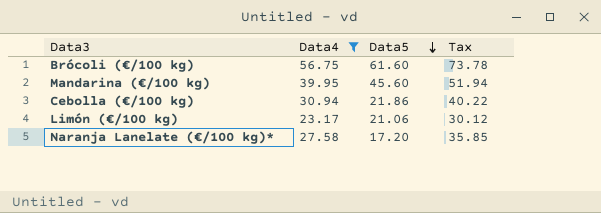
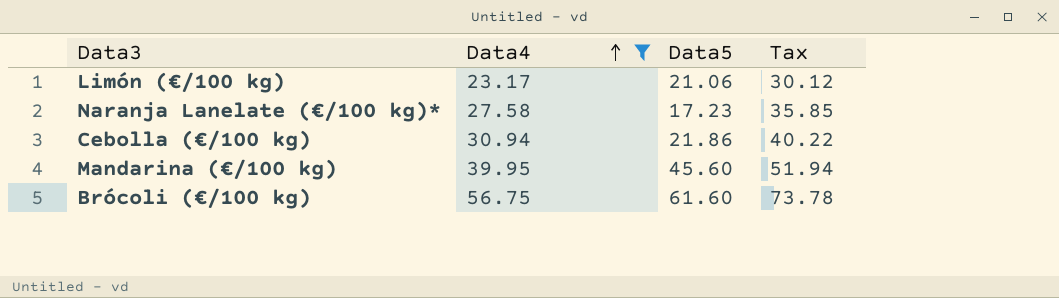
row order: Data5 descending -> Data4 ascending
Naranja Lanelate (€/100 kg)* | Data5: 17.20 -> 17.23

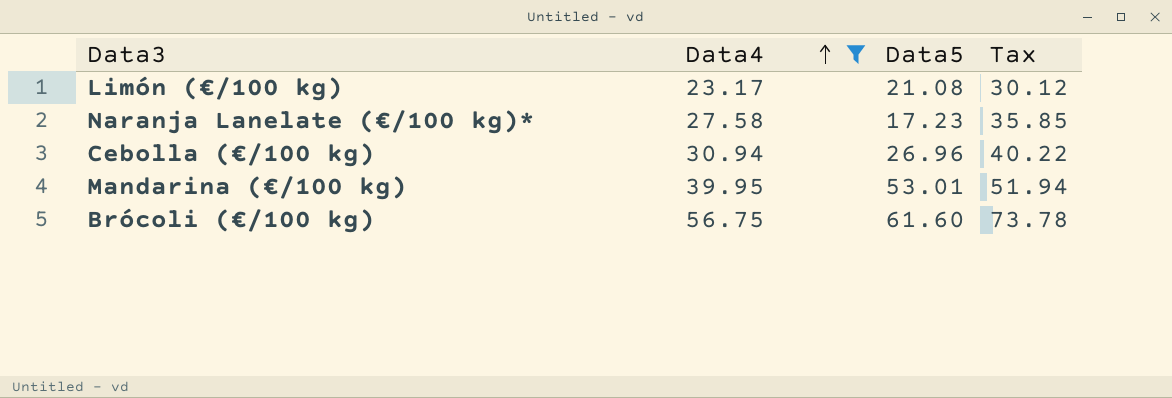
Limón (€/100 kg) | Data5: 21.06 -> 21.08
Cebolla (€/100 kg) | Data5: 21.86 -> 26.96
Mandarina (€/100 kg) | Data5: 45.60 -> 53.01

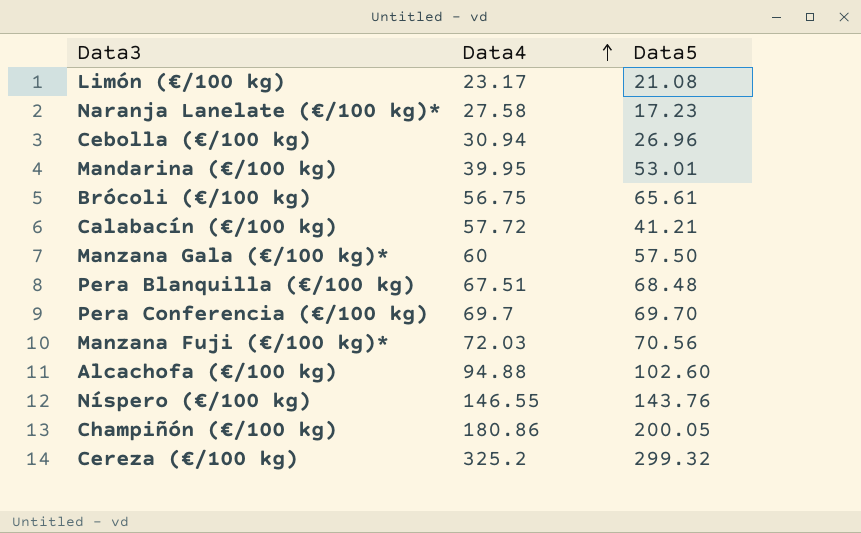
filter: Data4 <= 56.75 -> none
column Tax | formula: [Data4] * 1.3 -> none
Brócoli (€/100 kg) | Data5: 61.60 -> 65.61

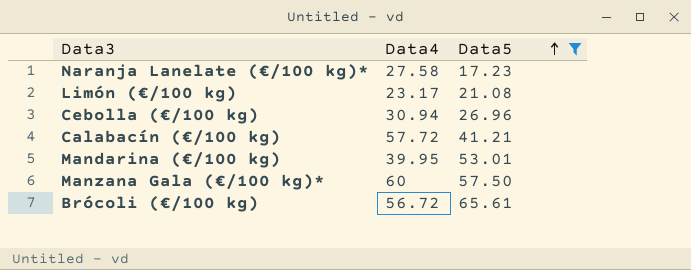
filter: none -> Data5 <= 65.61
row order: Data4 ascending -> Data5 ascending
Brócoli (€/100 kg) | Data4: 56.75 -> 56.72

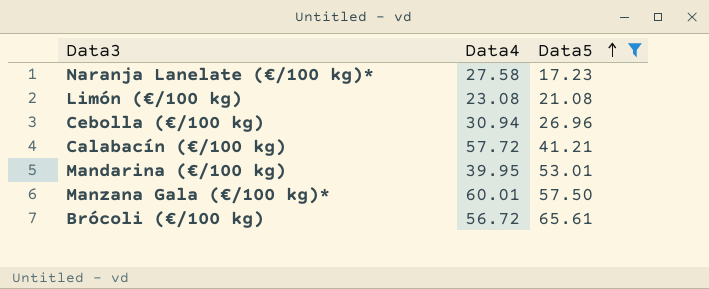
Limón (€/100 kg) | Data4: 23.17 -> 23.08
Manzana Gala (€/100 kg)* | Data4: 60 -> 60.01

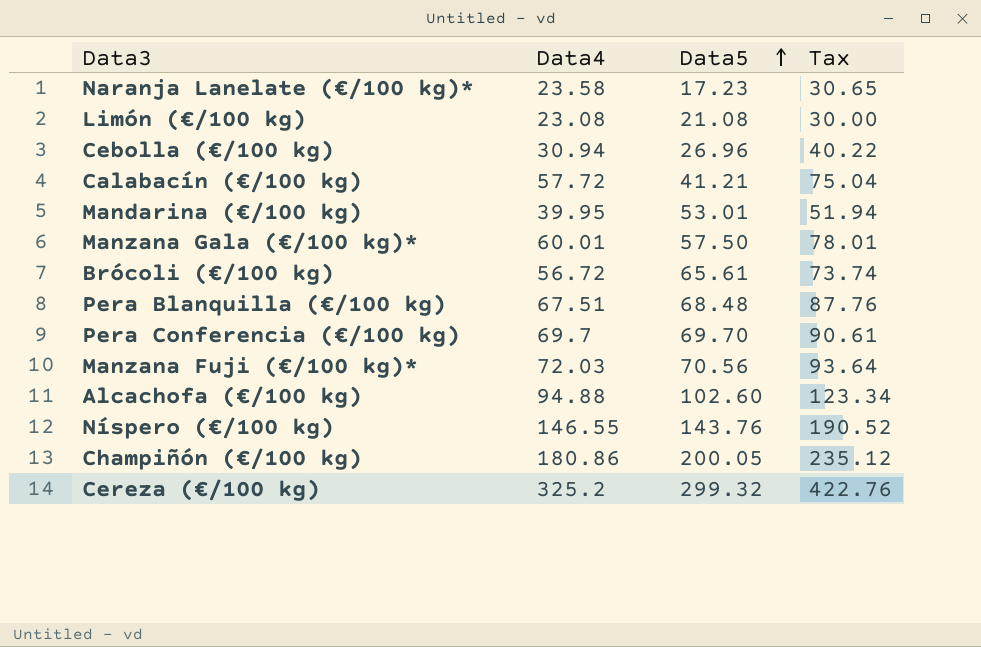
filter: Data5 <= 65.61 -> none
column Tax | formula: none -> [Data4] * 1.3
Naranja Lanelate (€/100 kg)* | Data4: 27.58 -> 23.58

